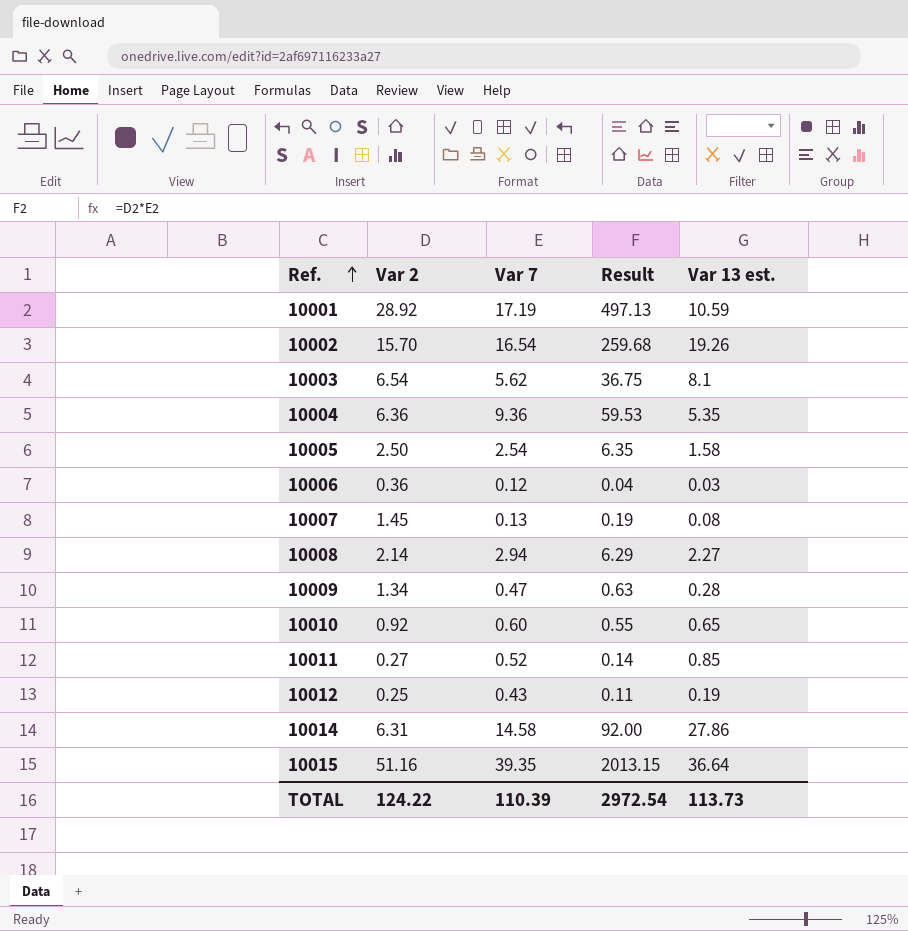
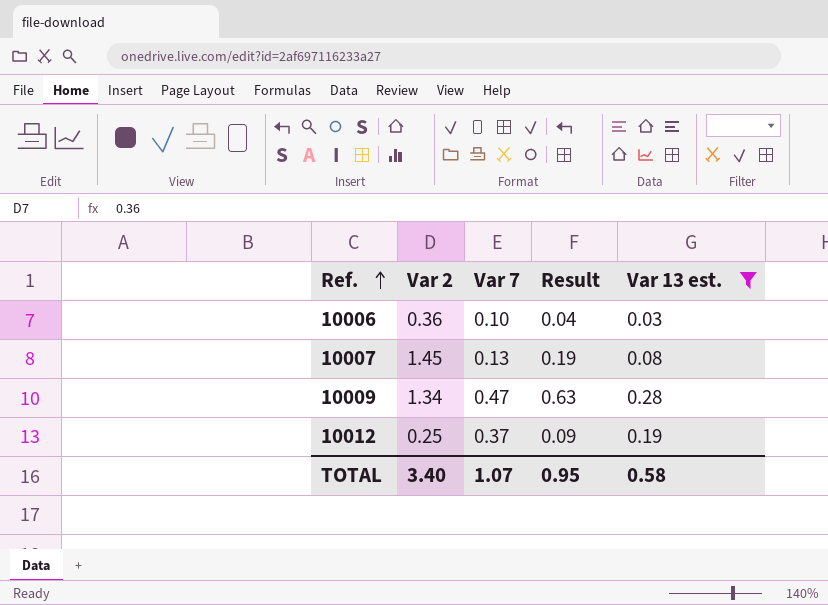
filter: none -> Var 13 est. <= 0.28
10006 | Var 7: 0.12 -> 0.10
10012 | Var 7: 0.43 -> 0.37
10012 | Result: 0.11 -> 0.09
TOTAL | Var 2: 124.22 -> 3.40
TOTAL | Var 7: 110.39 -> 1.07
TOTAL | Result: 2972.54 -> 0.95
TOTAL | Var 13 est.: 113.73 -> 0.58

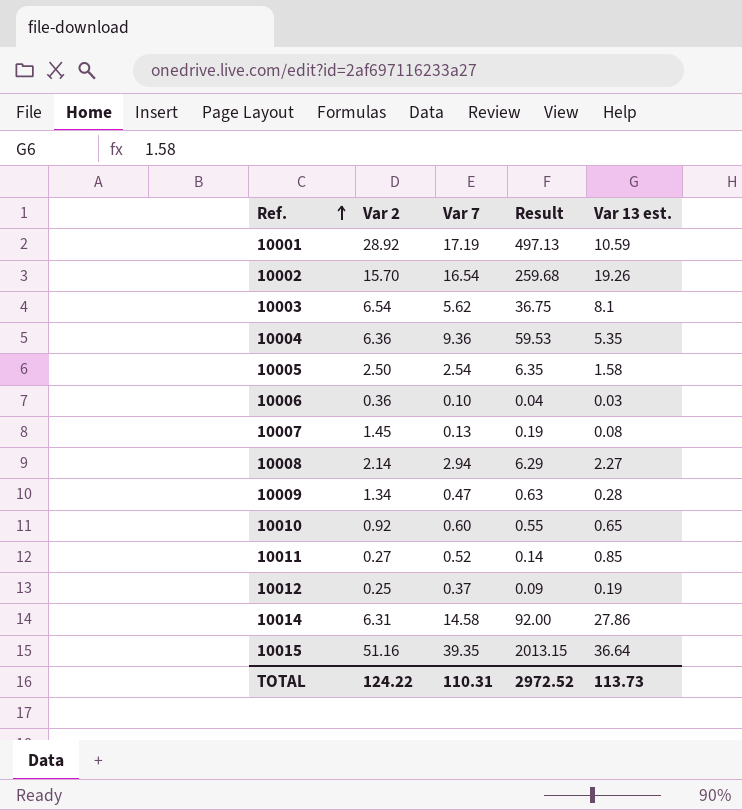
filter: Var 13 est. <= 0.28 -> none
TOTAL | Var 2: 3.40 -> 124.22
TOTAL | Var 7: 1.07 -> 110.31
TOTAL | Result: 0.95 -> 2972.52
TOTAL | Var 13 est.: 0.58 -> 113.73

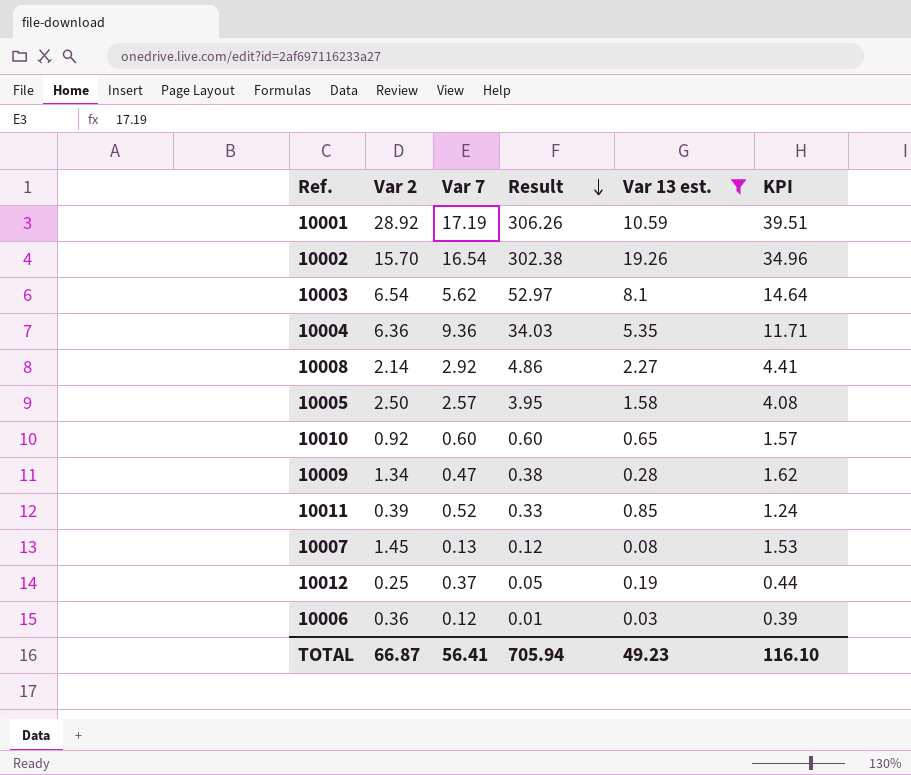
filter: none -> Var 13 est. <= 19.26
row order: Ref. ascending -> Result descending
column Result | formula: [Var 2] * [Var 7] -> [Var 2] * [Var 13 est.]
column KPI | formula: none -> [Var 2] + [Var 13 est.]
10008 | Var 7: 2.94 -> 2.92
10005 | Var 7: 2.54 -> 2.57
10011 | Var 2: 0.27 -> 0.39
10006 | Var 7: 0.10 -> 0.12
TOTAL | Var 2: 124.22 -> 66.87
TOTAL | Var 7: 110.31 -> 56.41
TOTAL | Result: 2972.52 -> 705.94
TOTAL | Var 13 est.: 113.73 -> 49.23

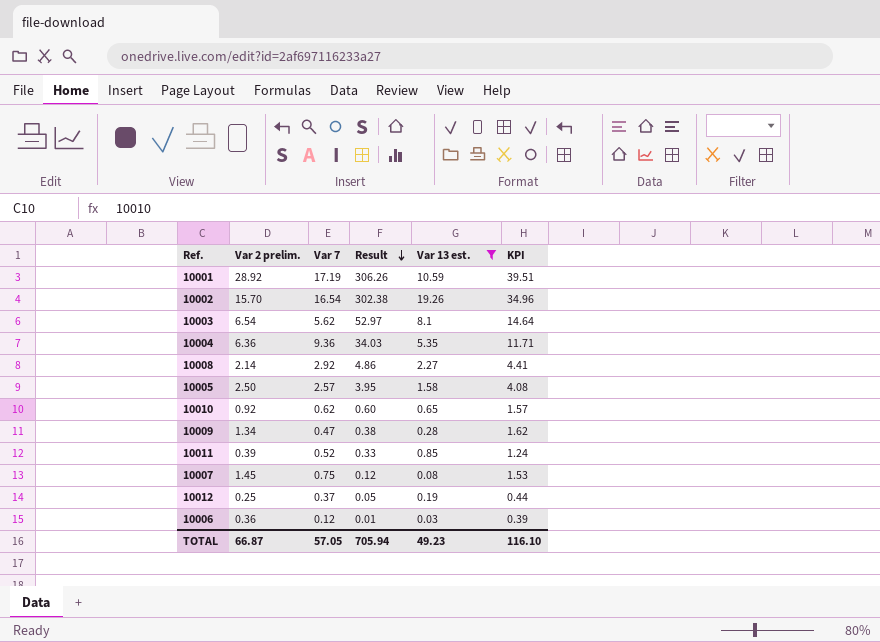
column name: Var 2 -> Var 2 prelim.
10010 | Var 7: 0.60 -> 0.62
10007 | Var 7: 0.13 -> 0.75
TOTAL | Var 7: 56.41 -> 57.05

